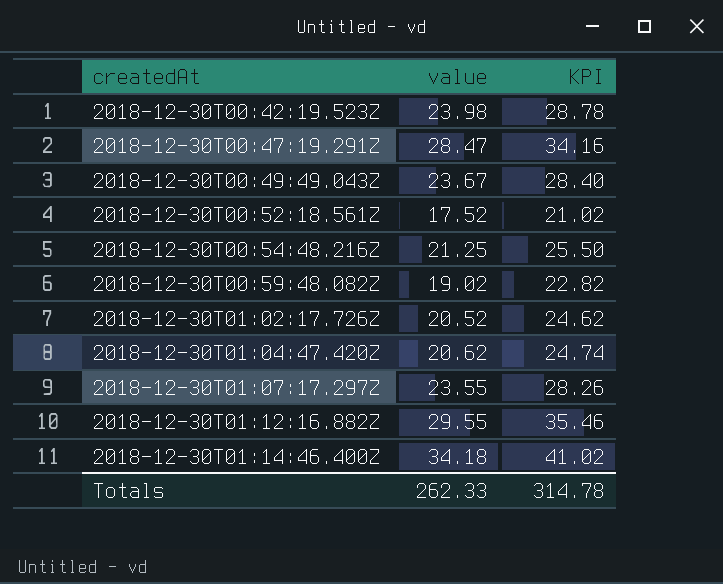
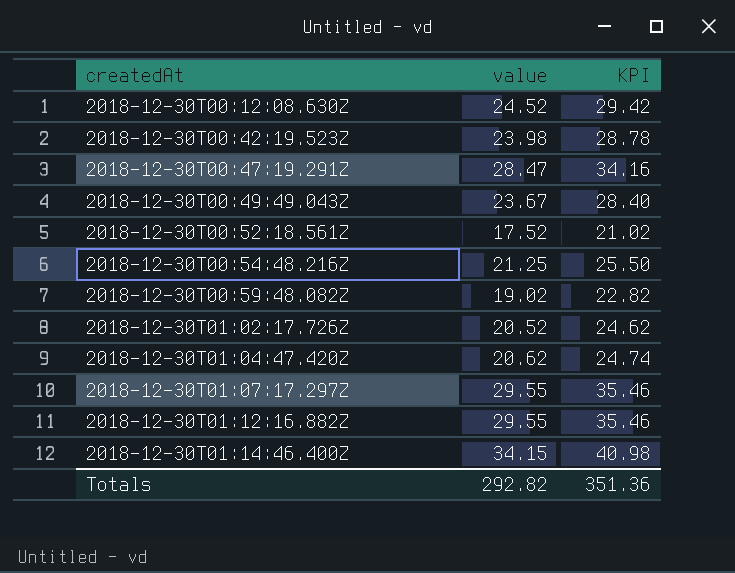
row 2018-12-30T00:12:08.630Z: none -> 24.52 | 29.42
2018-12-30T01:07:17.297Z | value: 23.55 -> 29.55
2018-12-30T01:07:17.297Z | KPI: 28.26 -> 35.46
2018-12-30T01:14:46.400Z | value: 34.18 -> 34.15
2018-12-30T01:14:46.400Z | KPI: 41.02 -> 40.98
Totals | value: 262.33 -> 292.82
Totals | KPI: 314.78 -> 351.36

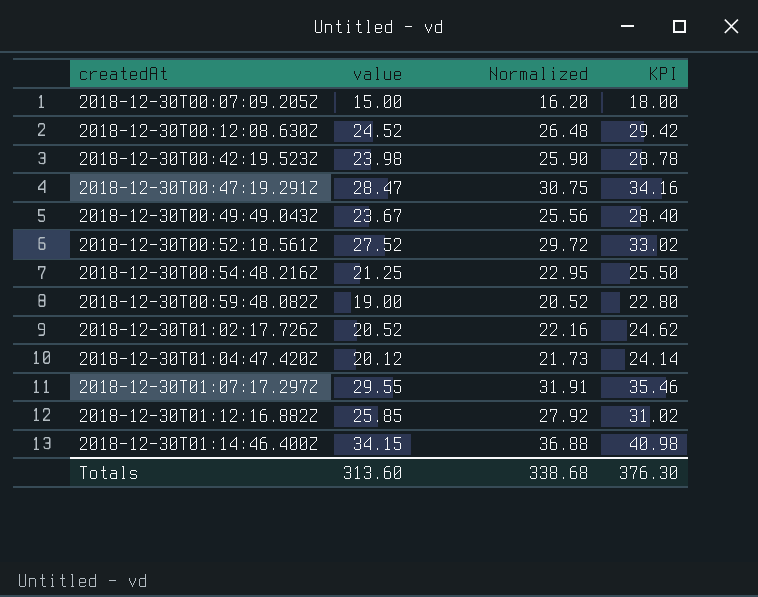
column Normalized | formula: none -> [value] * 1.08
row 2018-12-30T00:07:09.205Z: none -> 15.00 | 16.20 | 18.00
2018-12-30T00:52:18.561Z | value: 17.52 -> 27.52
2018-12-30T00:52:18.561Z | KPI: 21.02 -> 33.02
2018-12-30T00:59:48.082Z | value: 19.02 -> 19.00
2018-12-30T00:59:48.082Z | KPI: 22.82 -> 22.80
2018-12-30T01:04:47.420Z | value: 20.62 -> 20.12
2018-12-30T01:04:47.420Z | KPI: 24.74 -> 24.14
2018-12-30T01:12:16.882Z | value: 29.55 -> 25.85
2018-12-30T01:12:16.882Z | KPI: 35.46 -> 31.02
Totals | value: 292.82 -> 313.60
Totals | KPI: 351.36 -> 376.30

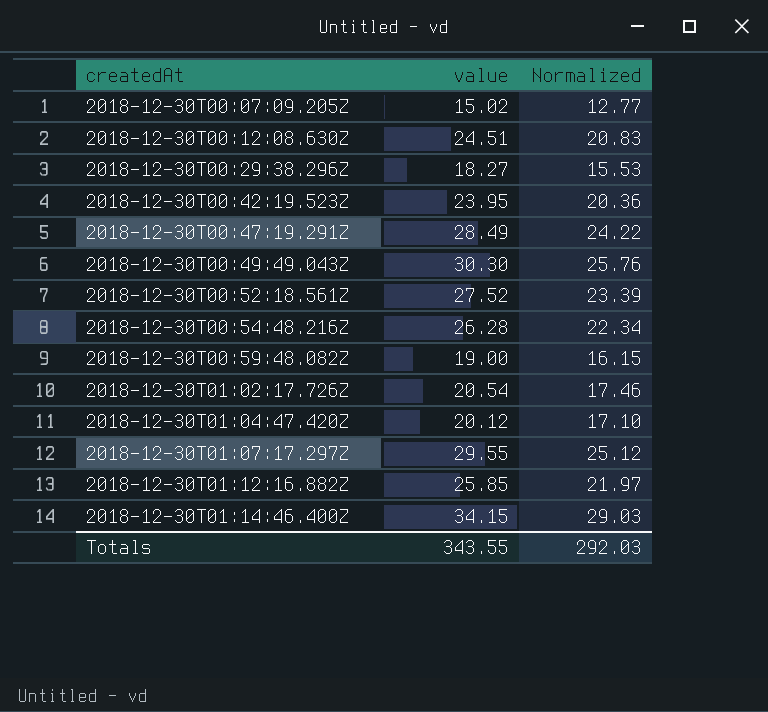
column KPI | formula: [value] * 1.2 -> none
column Normalized | formula: [value] * 1.08 -> [value] * 0.85
2018-12-30T00:07:09.205Z | value: 15.00 -> 15.02
2018-12-30T00:12:08.630Z | value: 24.52 -> 24.51
row 2018-12-30T00:29:38.296Z: none -> 18.27 | 15.53
2018-12-30T00:42:19.523Z | value: 23.98 -> 23.95
2018-12-30T00:47:19.291Z | value: 28.47 -> 28.49
2018-12-30T00:49:49.043Z | value: 23.67 -> 30.30
2018-12-30T00:54:48.216Z | value: 21.25 -> 26.28
2018-12-30T01:02:17.726Z | value: 20.52 -> 20.54
Totals | value: 313.60 -> 343.55
Totals | Normalized: 338.68 -> 292.03

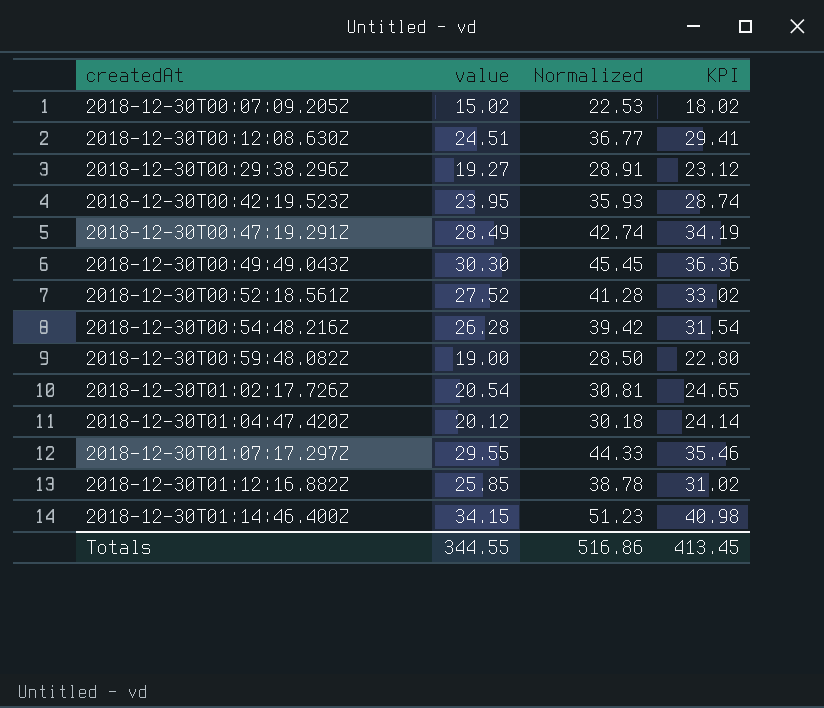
column Normalized | formula: [value] * 0.85 -> [value] * 1.5
column KPI | formula: none -> [value] * 1.2
2018-12-30T00:29:38.296Z | value: 18.27 -> 19.27
Totals | value: 343.55 -> 344.55
Totals | Normalized: 292.03 -> 516.86

